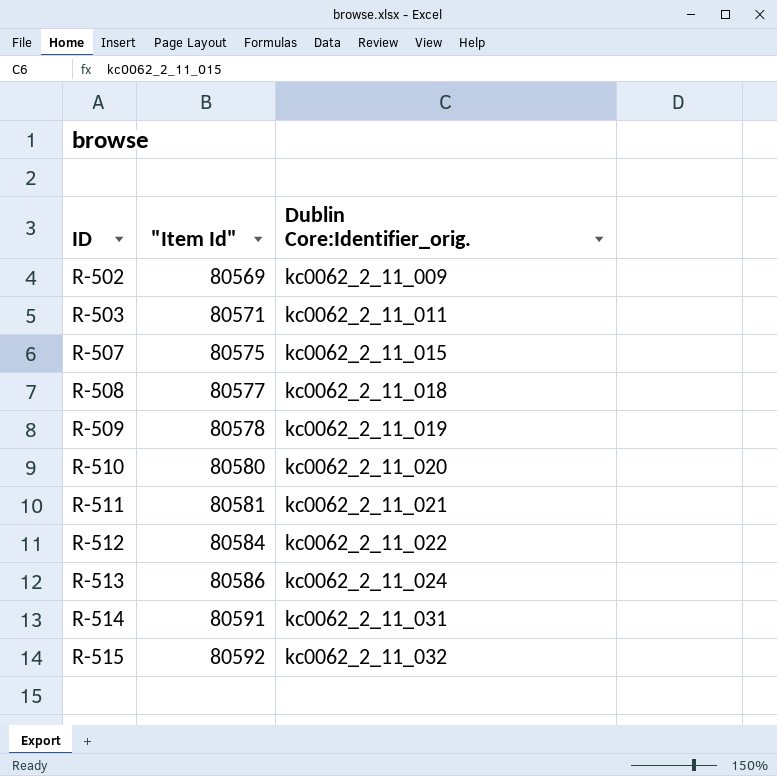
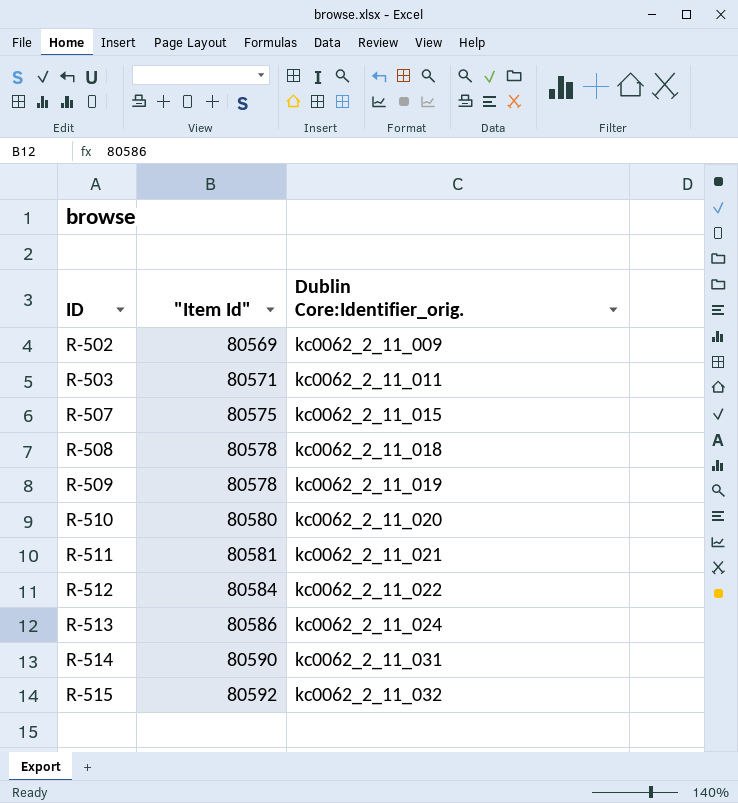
R-508 | "Item Id": 80577 -> 80578
R-514 | "Item Id": 80591 -> 80590

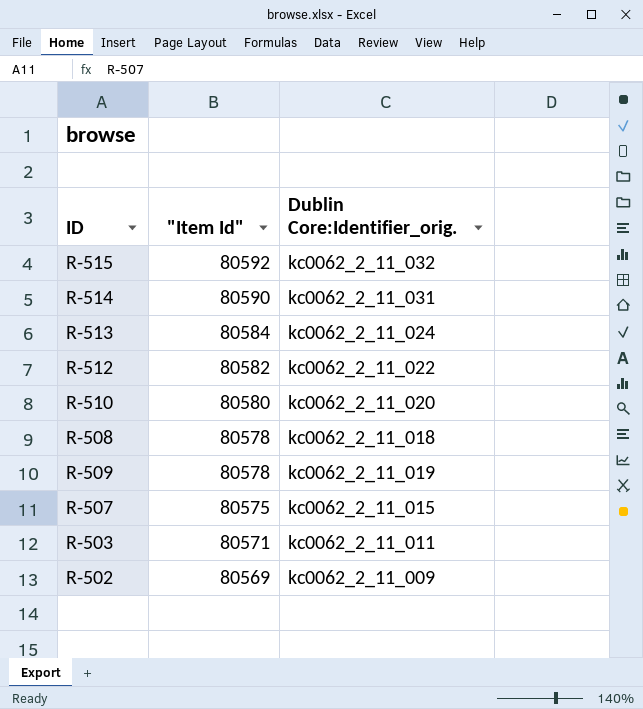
row order: ID ascending -> "Item Id" descending
row R-511: 80581 | kc0062_2_11_021 -> none
R-513 | "Item Id": 80586 -> 80584
R-512 | "Item Id": 80584 -> 80582

